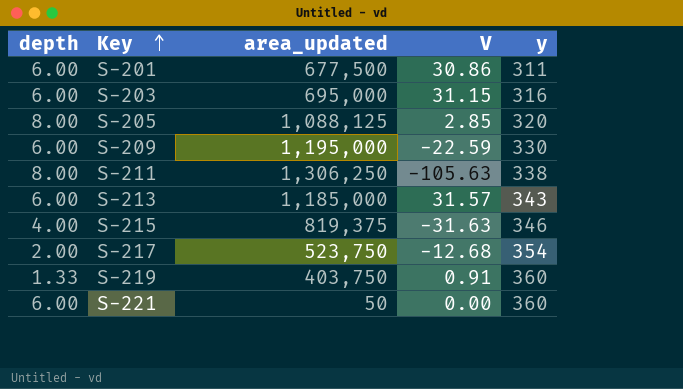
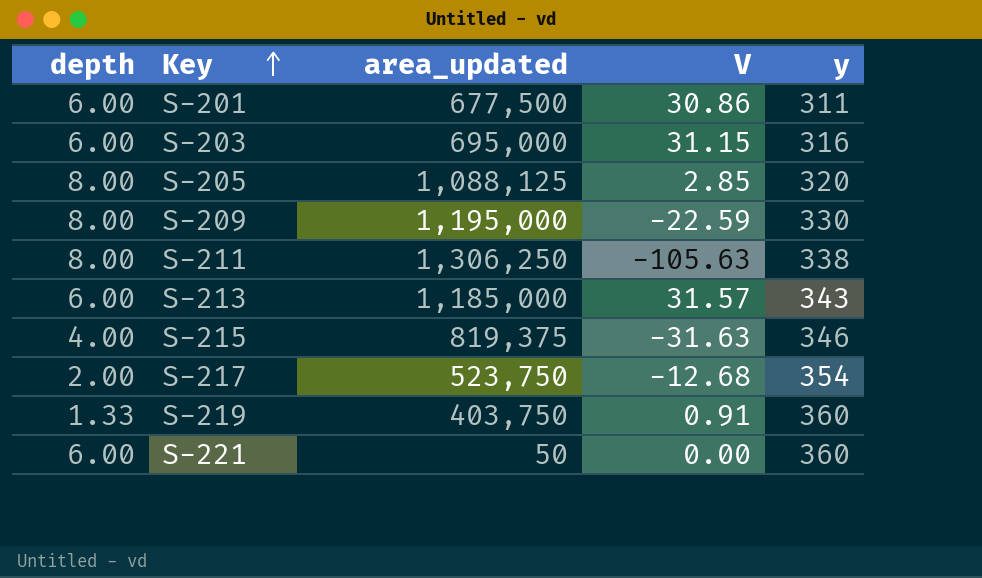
S-209 | depth: 6.00 -> 8.00

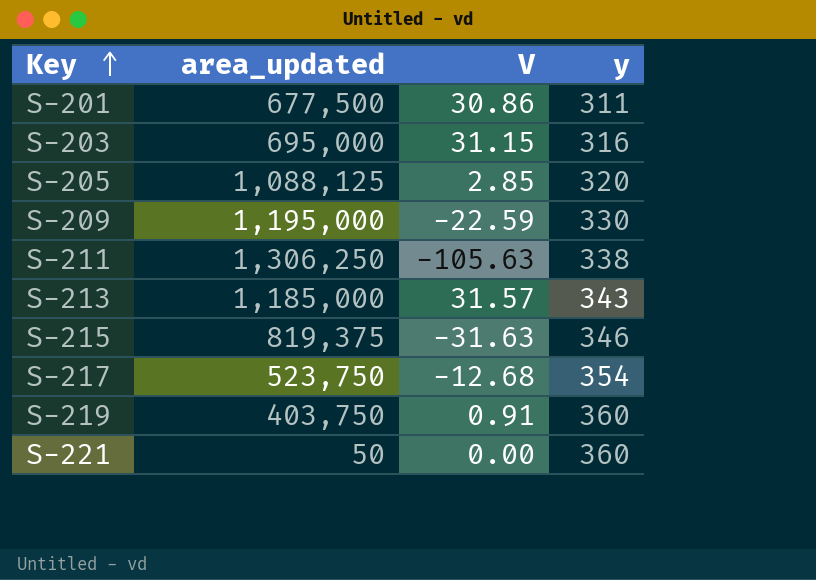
column depth | position: 1 -> none

